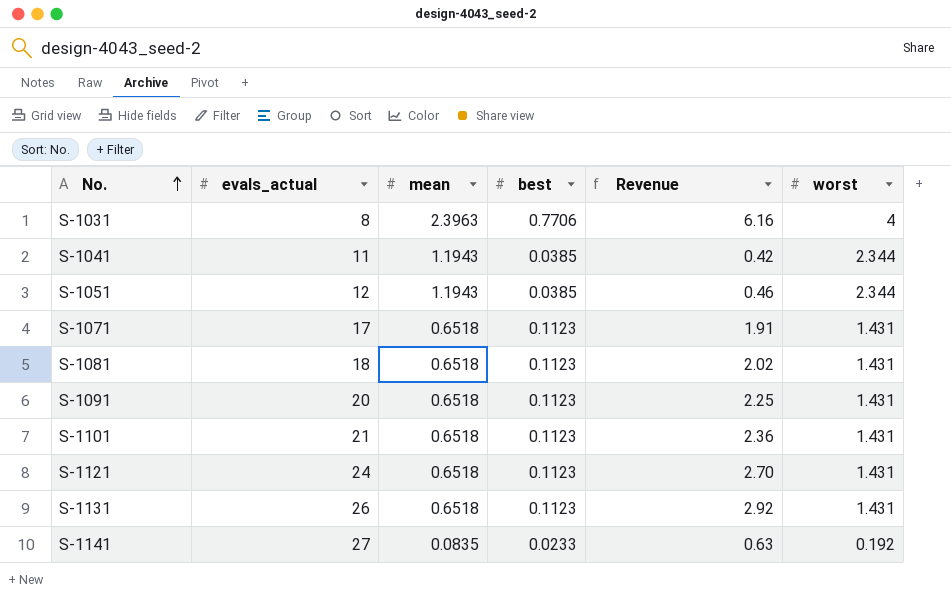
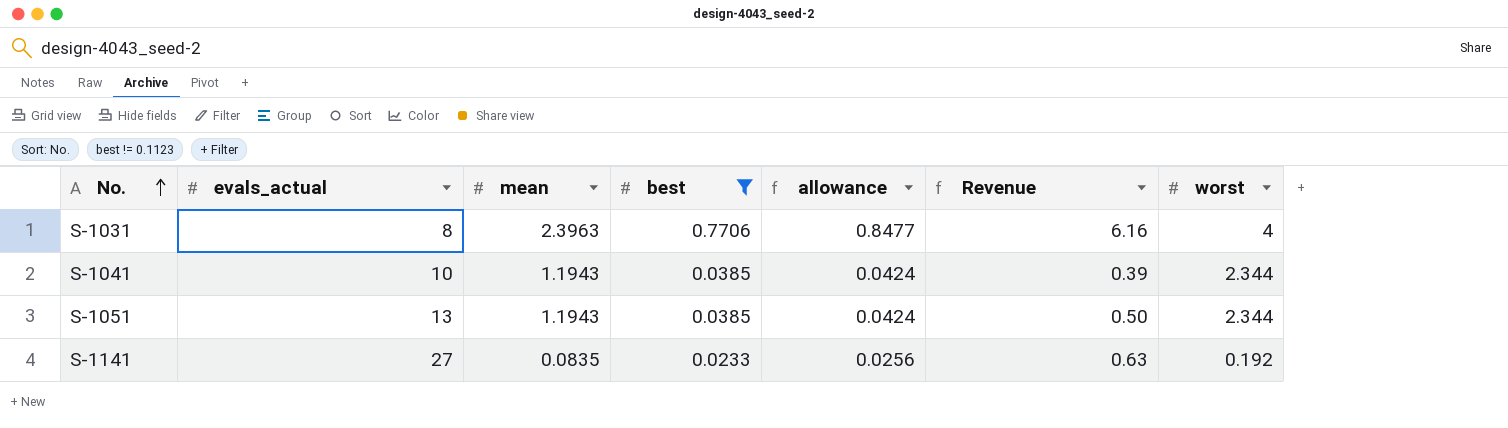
filter: none -> best != 0.1123
column allowance | formula: none -> [best] * 1.1
S-1041 | evals_actual: 11 -> 10
S-1041 | Revenue: 0.42 -> 0.39
S-1051 | evals_actual: 12 -> 13
S-1051 | Revenue: 0.46 -> 0.50

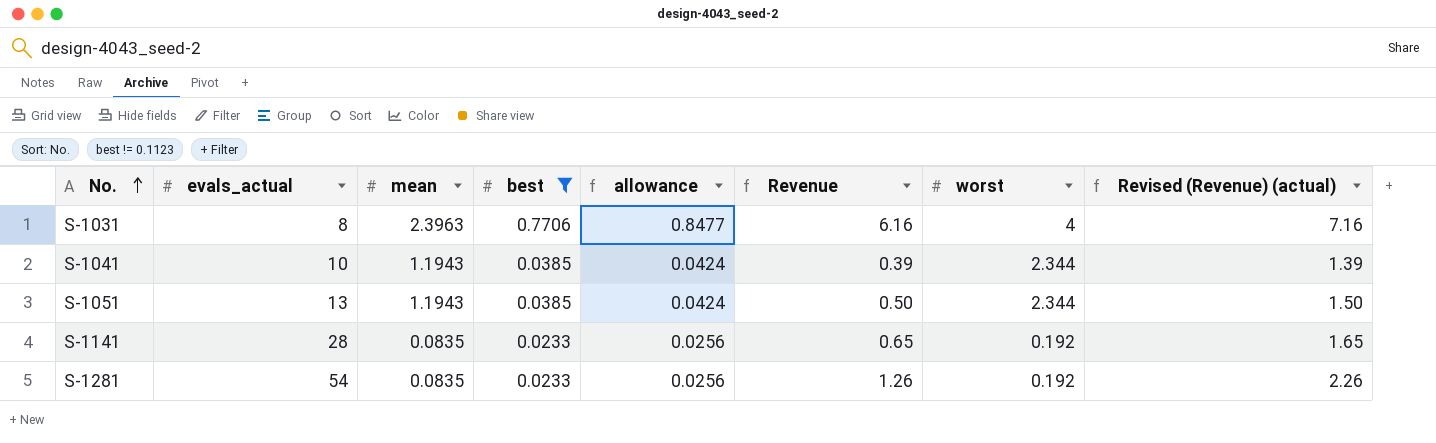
column Revised (Revenue) (actual) | formula: none -> [Revenue] + 1
S-1141 | evals_actual: 27 -> 28
S-1141 | Revenue: 0.63 -> 0.65
row S-1281: none -> 54 | 0.0835 | 0.0233 | 0.0256 | 1.26 | 0.192 | 2.26

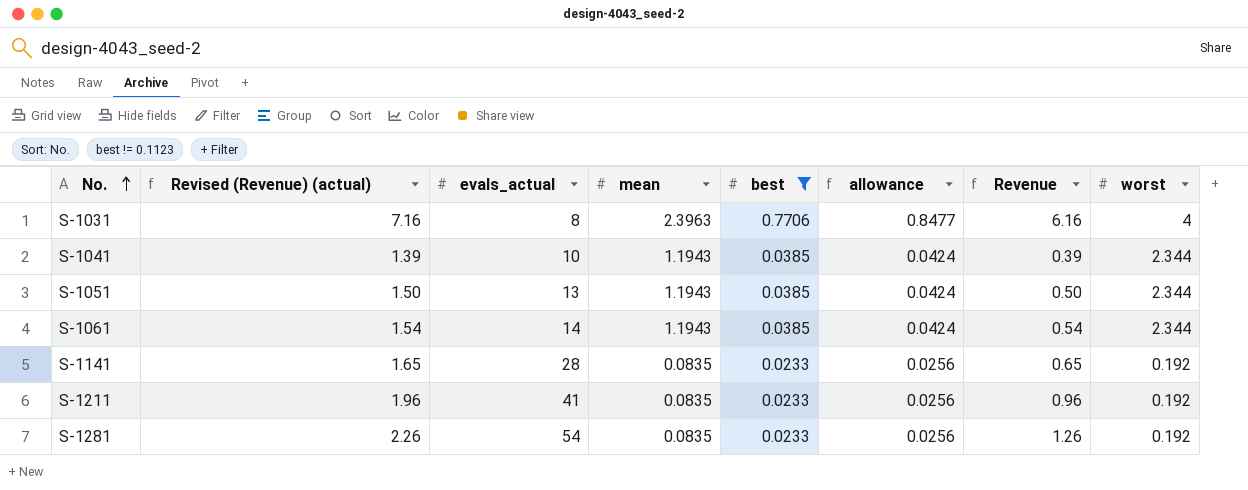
column Revised (Revenue) (actual) | position: 8 -> 2
row S-1061: none -> 1.54 | 14 | 1.1943 | 0.0385 | 0.0424 | 0.54 | 2.344
row S-1211: none -> 1.96 | 41 | 0.0835 | 0.0233 | 0.0256 | 0.96 | 0.192

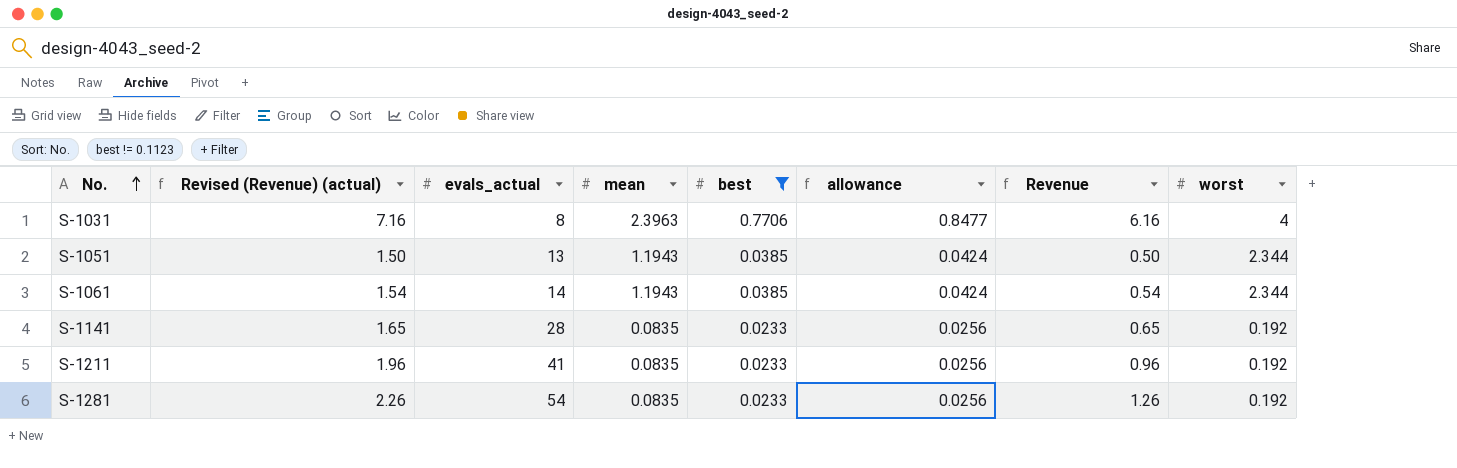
row S-1041: 1.39 | 10 | 1.1943 | 0.0385 | 0.0424 | 0.39 | 2.344 -> none

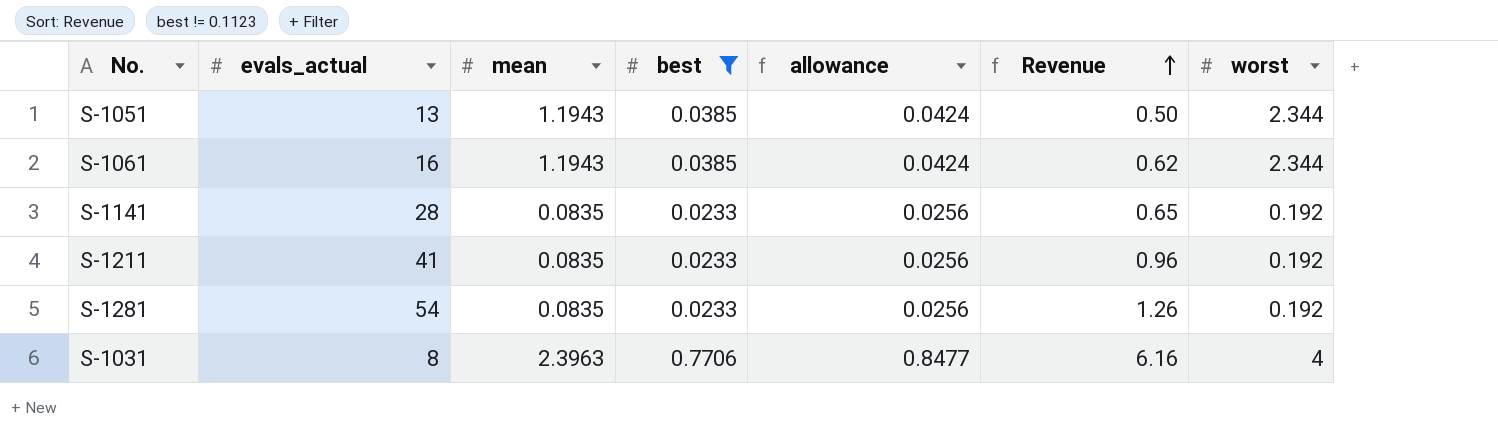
row order: No. ascending -> Revenue ascending
column Revised (Revenue) (actual) | formula: [Revenue] + 1 -> none
S-1061 | evals_actual: 14 -> 16
S-1061 | Revenue: 0.54 -> 0.62

